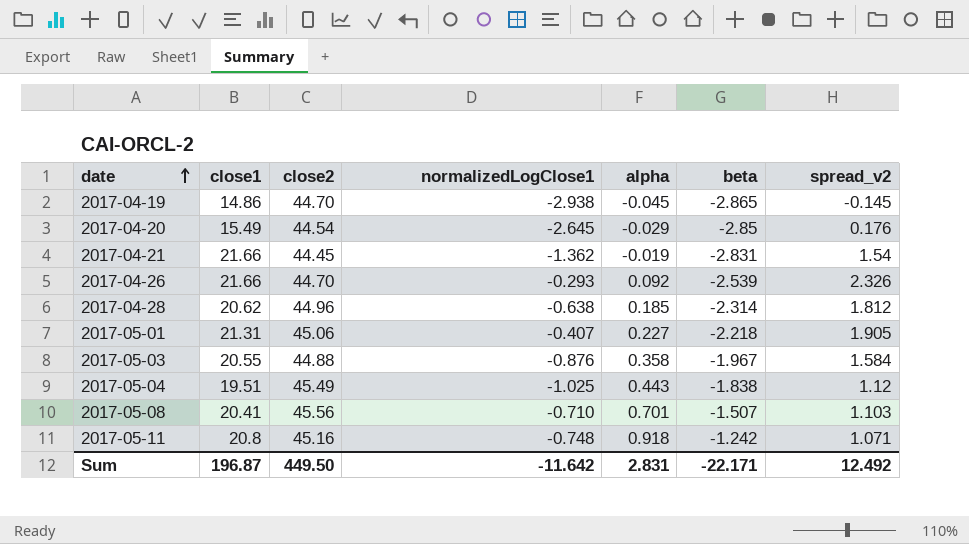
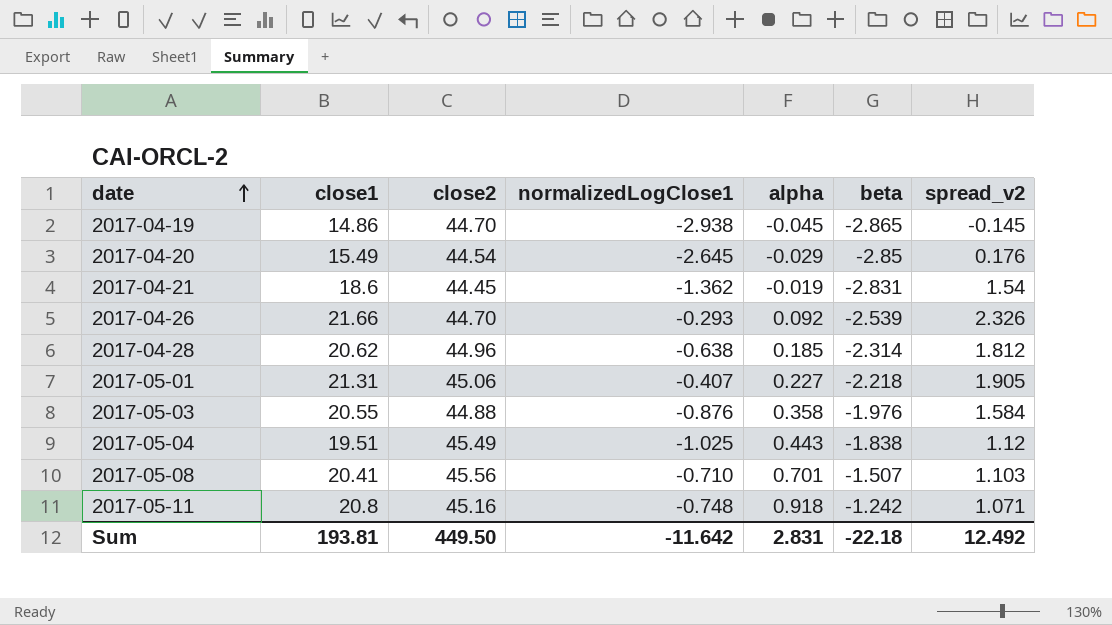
2017-04-21 | close1: 21.66 -> 18.6
2017-05-03 | beta: -1.967 -> -1.976
Sum | close1: 196.87 -> 193.81
Sum | beta: -22.171 -> -22.18

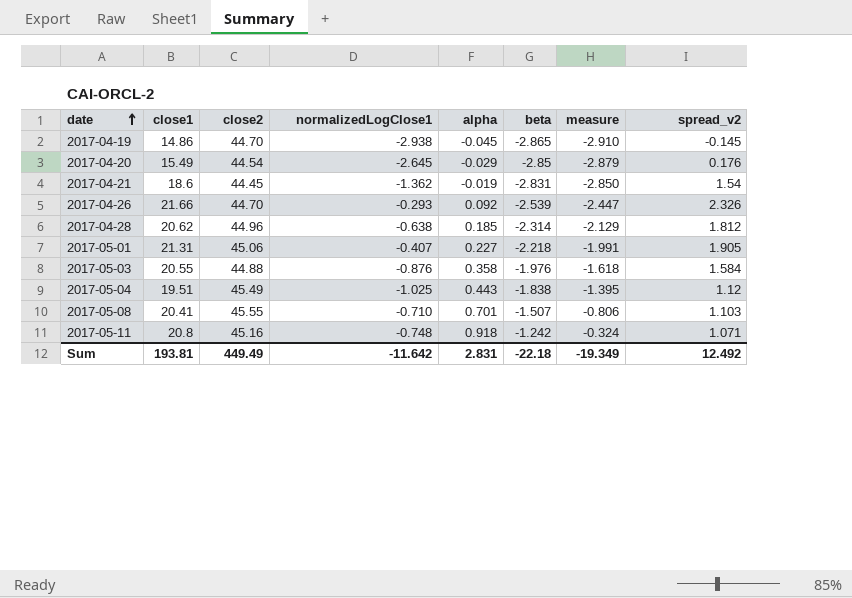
column measure | formula: none -> [alpha] + [beta]
2017-05-08 | close2: 45.56 -> 45.55
Sum | close2: 449.50 -> 449.49

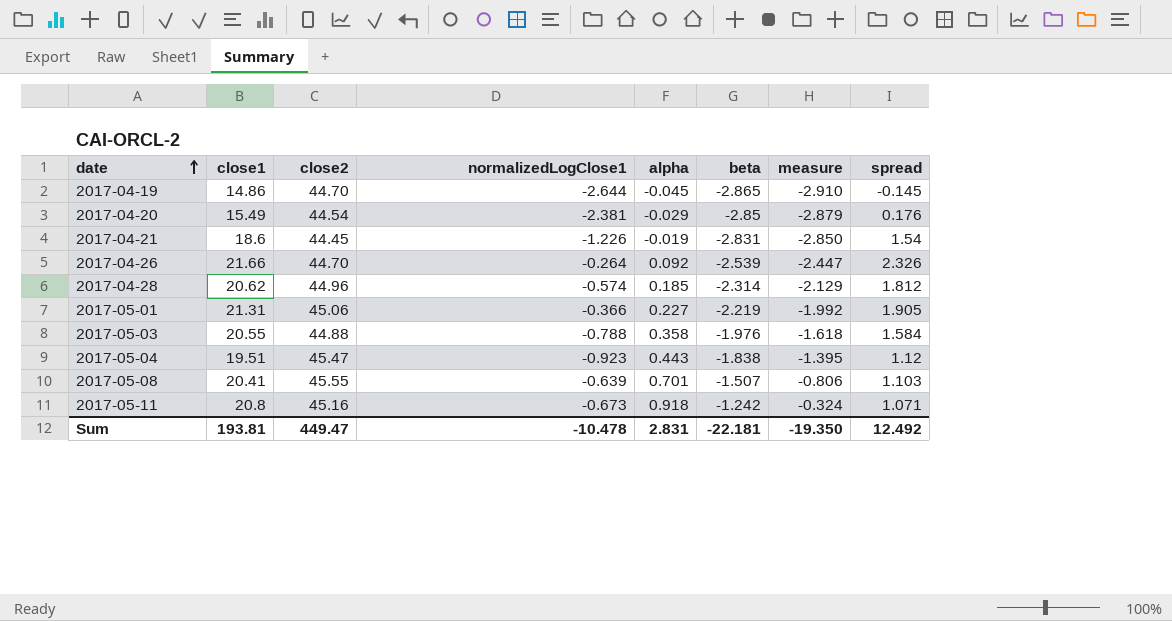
column name: spread_v2 -> spread
2017-04-19 | normalizedLogClose1: -2.938 -> -2.644
2017-04-20 | normalizedLogClose1: -2.645 -> -2.381
2017-04-21 | normalizedLogClose1: -1.362 -> -1.226
2017-04-26 | normalizedLogClose1: -0.293 -> -0.264
2017-04-28 | normalizedLogClose1: -0.638 -> -0.574
2017-05-01 | normalizedLogClose1: -0.407 -> -0.366
2017-05-01 | beta: -2.218 -> -2.219
2017-05-01 | measure: -1.991 -> -1.992
2017-05-03 | normalizedLogClose1: -0.876 -> -0.788
2017-05-04 | close2: 45.49 -> 45.47
2017-05-04 | normalizedLogClose1: -1.025 -> -0.923
2017-05-08 | normalizedLogClose1: -0.710 -> -0.639
2017-05-11 | normalizedLogClose1: -0.748 -> -0.673
Sum | close2: 449.49 -> 449.47
Sum | normalizedLogClose1: -11.642 -> -10.478
Sum | beta: -22.18 -> -22.181
Sum | measure: -19.349 -> -19.350

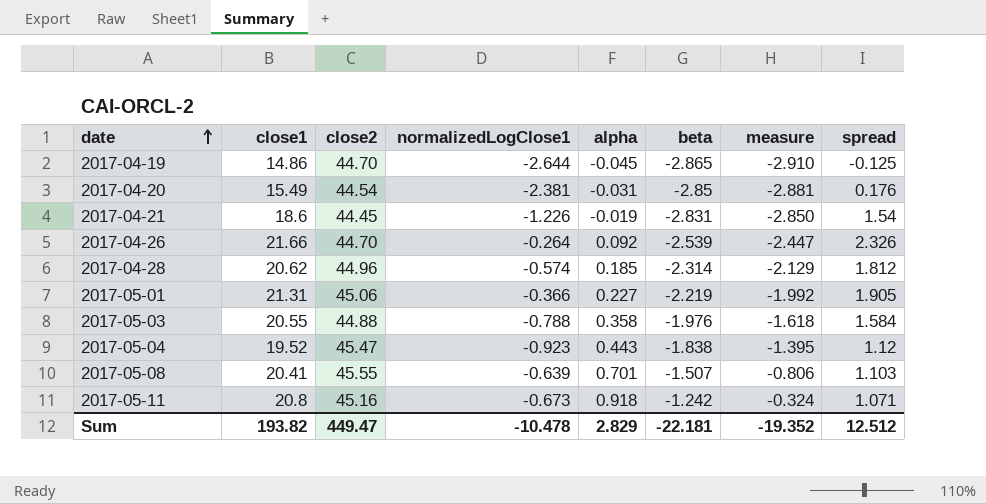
2017-04-19 | spread: -0.145 -> -0.125
2017-04-20 | alpha: -0.029 -> -0.031
2017-04-20 | measure: -2.879 -> -2.881
2017-05-04 | close1: 19.51 -> 19.52
Sum | close1: 193.81 -> 193.82
Sum | alpha: 2.831 -> 2.829
Sum | measure: -19.350 -> -19.352
Sum | spread: 12.492 -> 12.512

